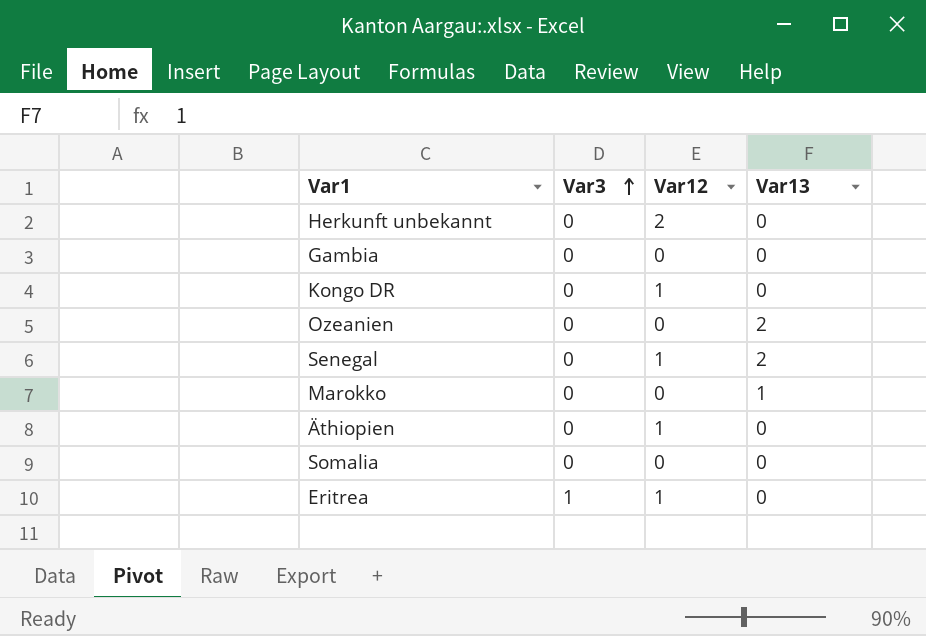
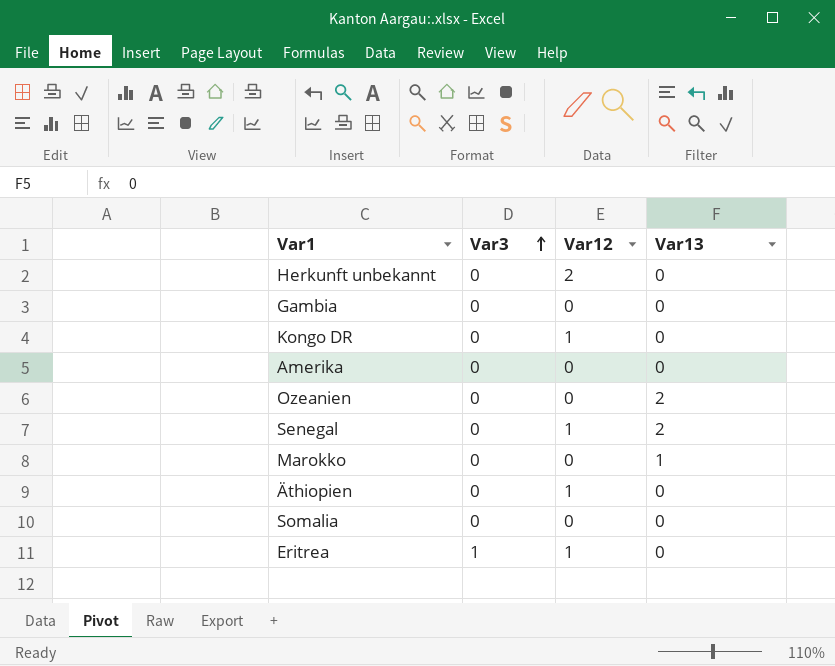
row Amerika: none -> 0 | 0 | 0

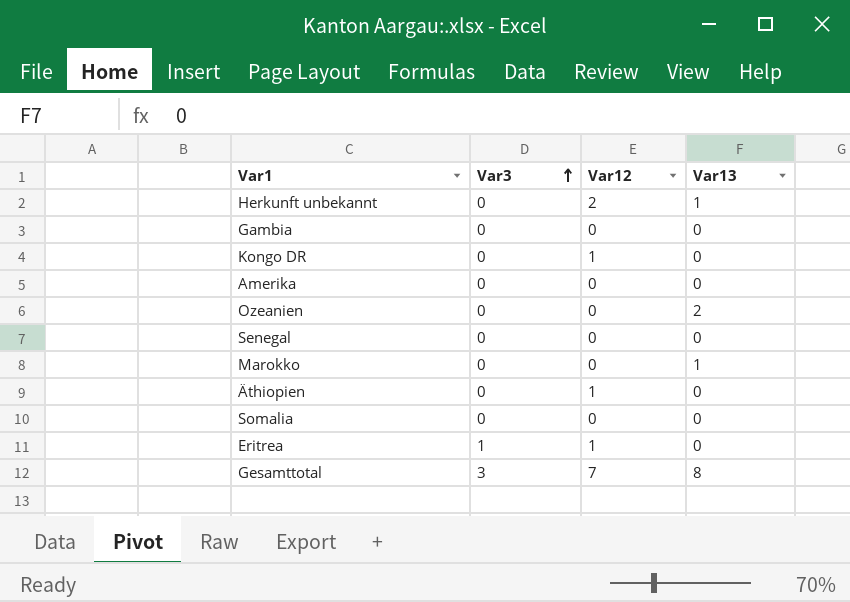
Herkunft unbekannt | Var13: 0 -> 1
Senegal | Var12: 1 -> 0
Senegal | Var13: 2 -> 0
row Gesamttotal: none -> 3 | 7 | 8

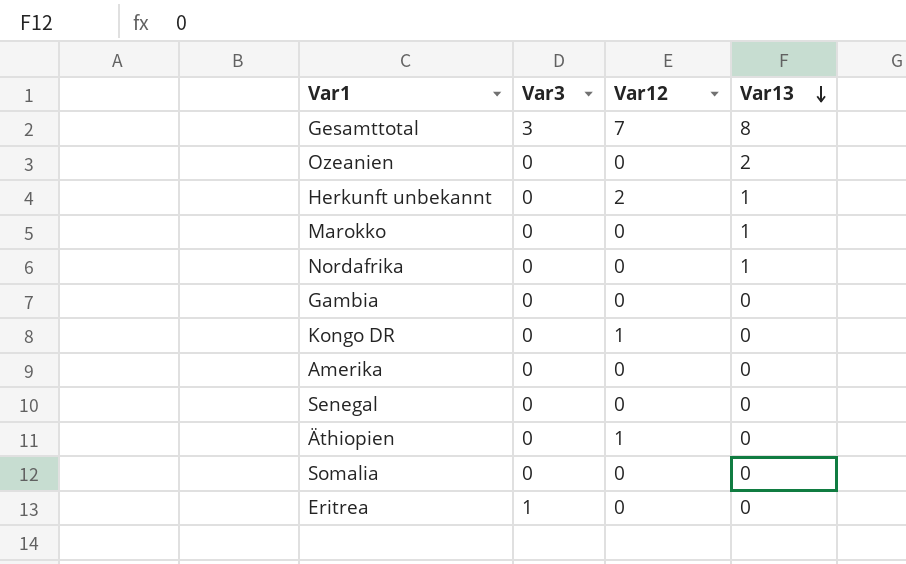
row order: Var3 ascending -> Var13 descending
row Nordafrika: none -> 0 | 0 | 1
Eritrea | Var12: 1 -> 0

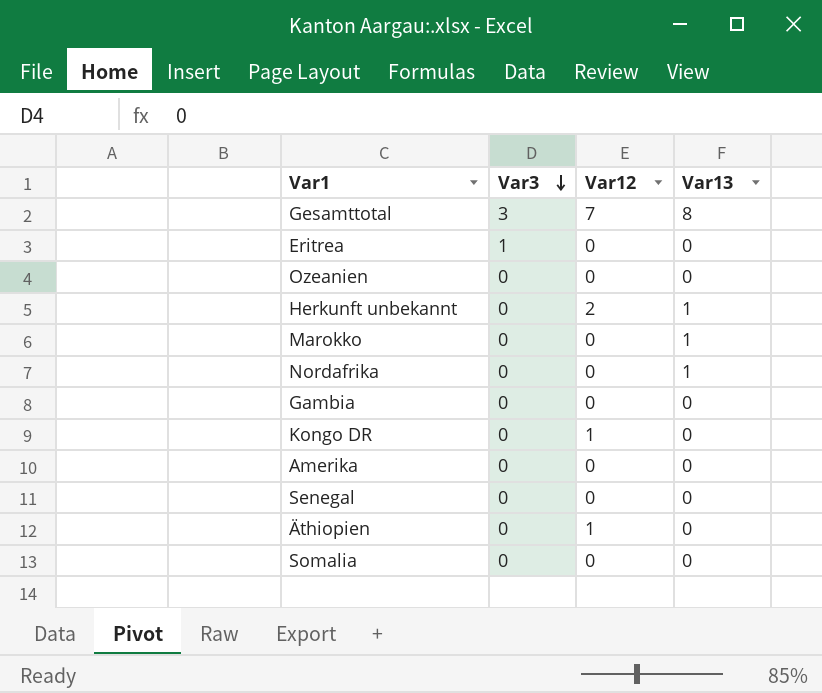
row order: Var13 descending -> Var3 descending
Ozeanien | Var13: 2 -> 0

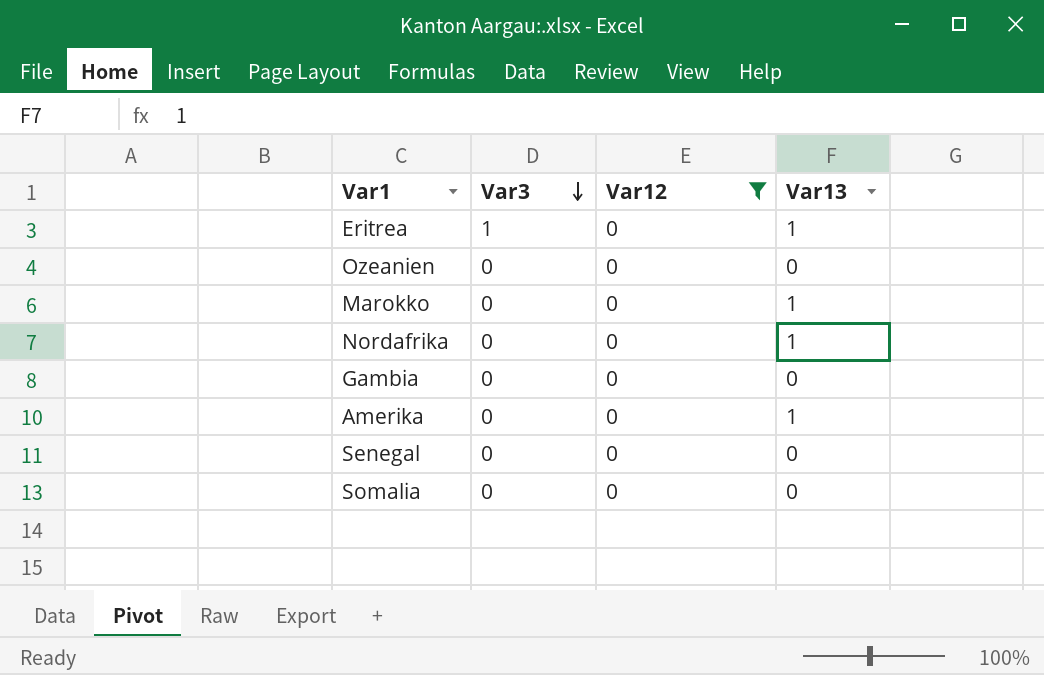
filter: none -> Var12 = 0
Eritrea | Var13: 0 -> 1
Amerika | Var13: 0 -> 1

